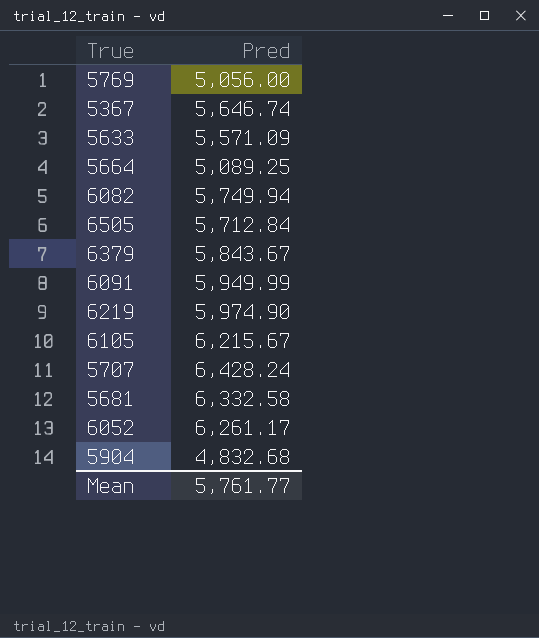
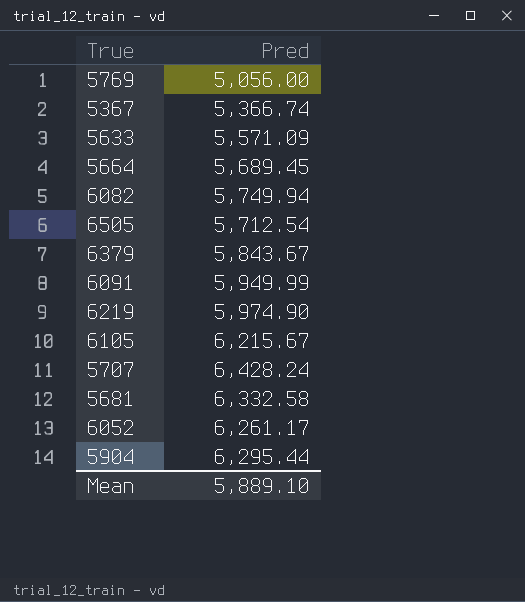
5367 | Pred: 5,646.74 -> 5,366.74
5664 | Pred: 5,089.25 -> 5,689.45
6505 | Pred: 5,712.84 -> 5,712.54
5904 | Pred: 4,832.68 -> 6,295.44
Mean | Pred: 5,761.77 -> 5,889.10

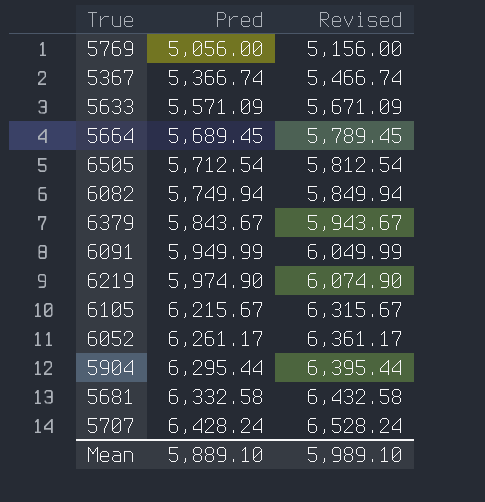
row order: none -> Pred ascending
column Revised | formula: none -> [Pred] + 100

